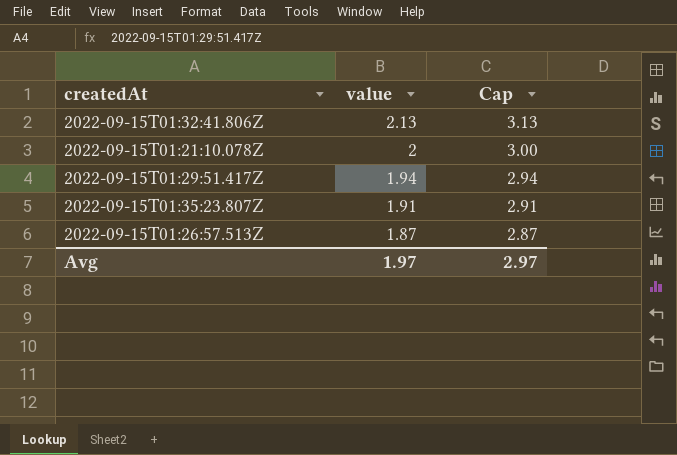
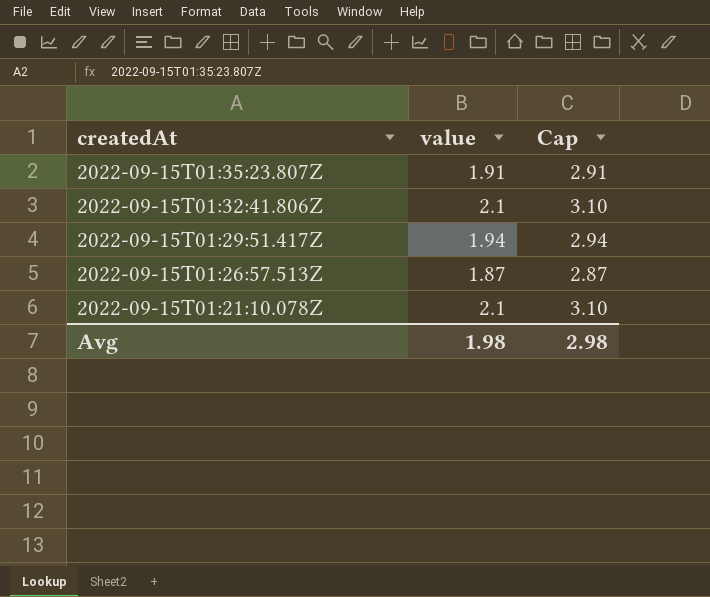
row order: value descending -> createdAt descending
2022-09-15T01:32:41.806Z | value: 2.13 -> 2.1
2022-09-15T01:32:41.806Z | Cap: 3.13 -> 3.10
2022-09-15T01:21:10.078Z | value: 2 -> 2.1
2022-09-15T01:21:10.078Z | Cap: 3.00 -> 3.10
Avg | value: 1.97 -> 1.98
Avg | Cap: 2.97 -> 2.98

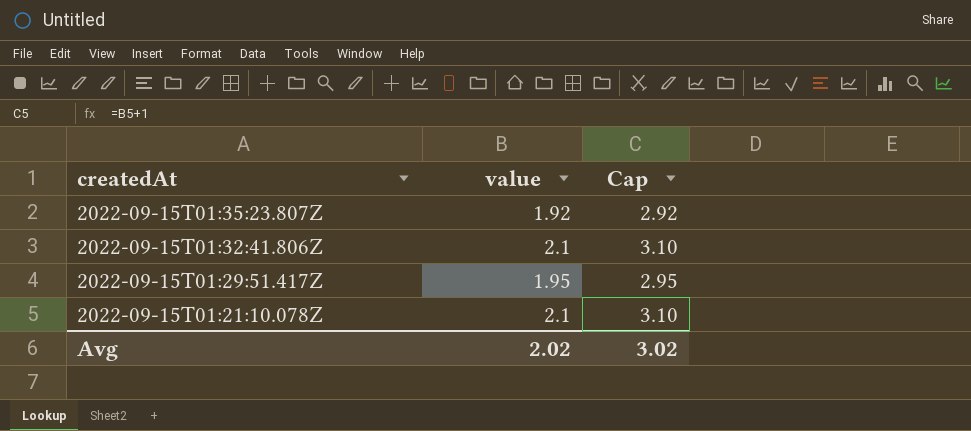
row 2022-09-15T01:26:57.513Z: 1.87 | 2.87 -> none
2022-09-15T01:35:23.807Z | value: 1.91 -> 1.92
2022-09-15T01:35:23.807Z | Cap: 2.91 -> 2.92
2022-09-15T01:29:51.417Z | value: 1.94 -> 1.95
2022-09-15T01:29:51.417Z | Cap: 2.94 -> 2.95
Avg | value: 1.98 -> 2.02
Avg | Cap: 2.98 -> 3.02

